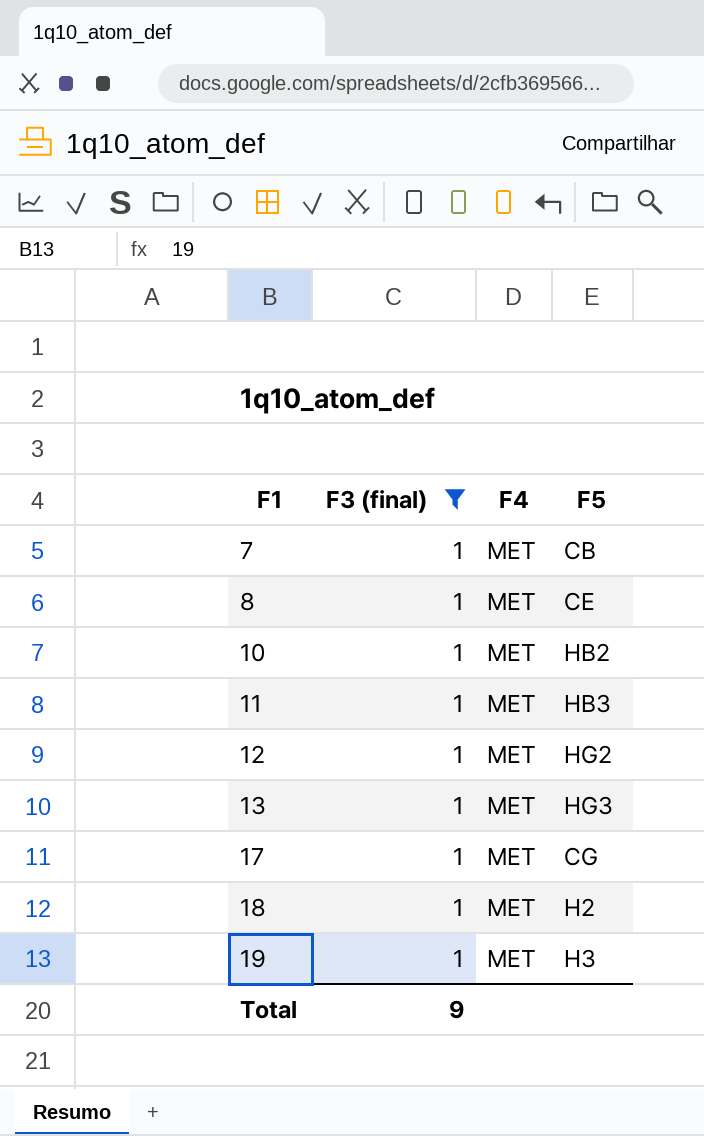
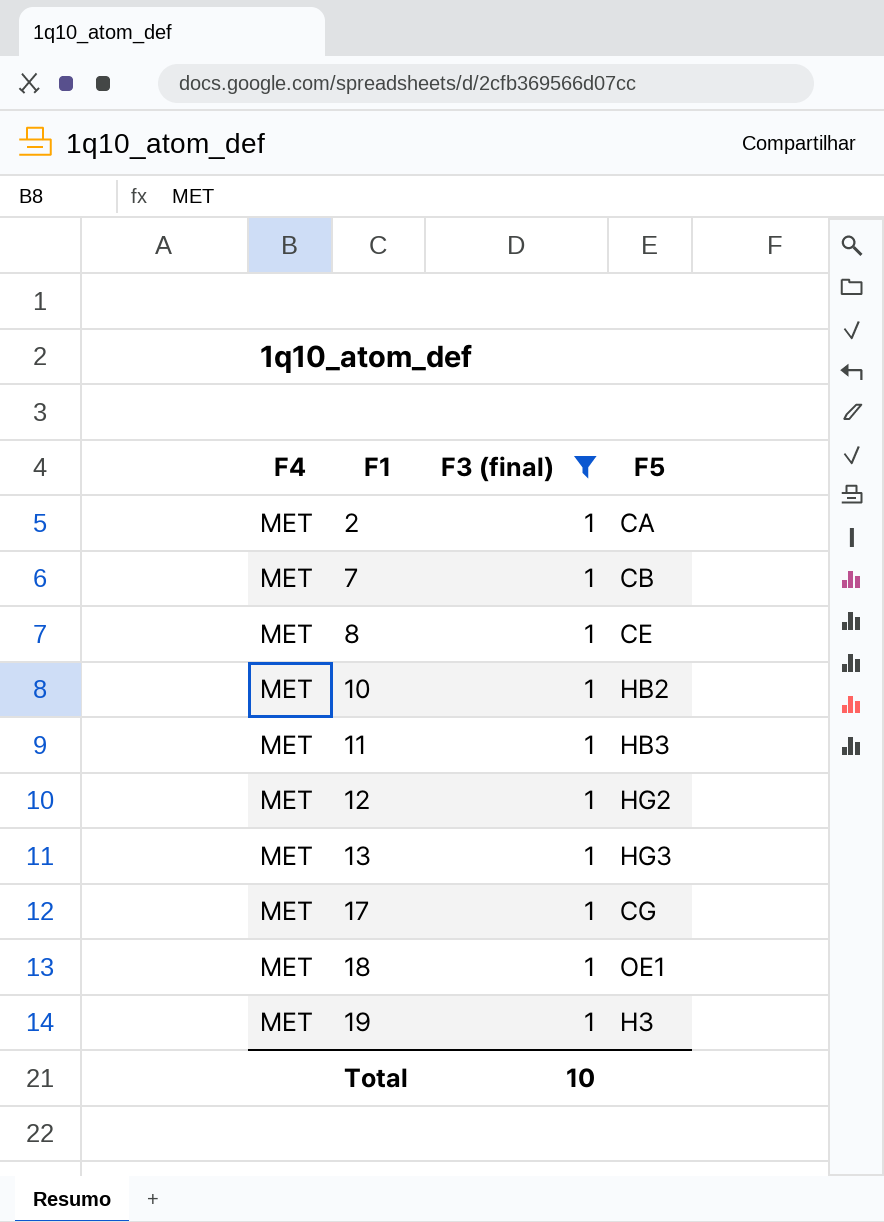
column F4 | position: 3 -> 1
row 2: none -> MET | 1 | CA
18 | F5: H2 -> OE1
Total | F3 (final): 9 -> 10

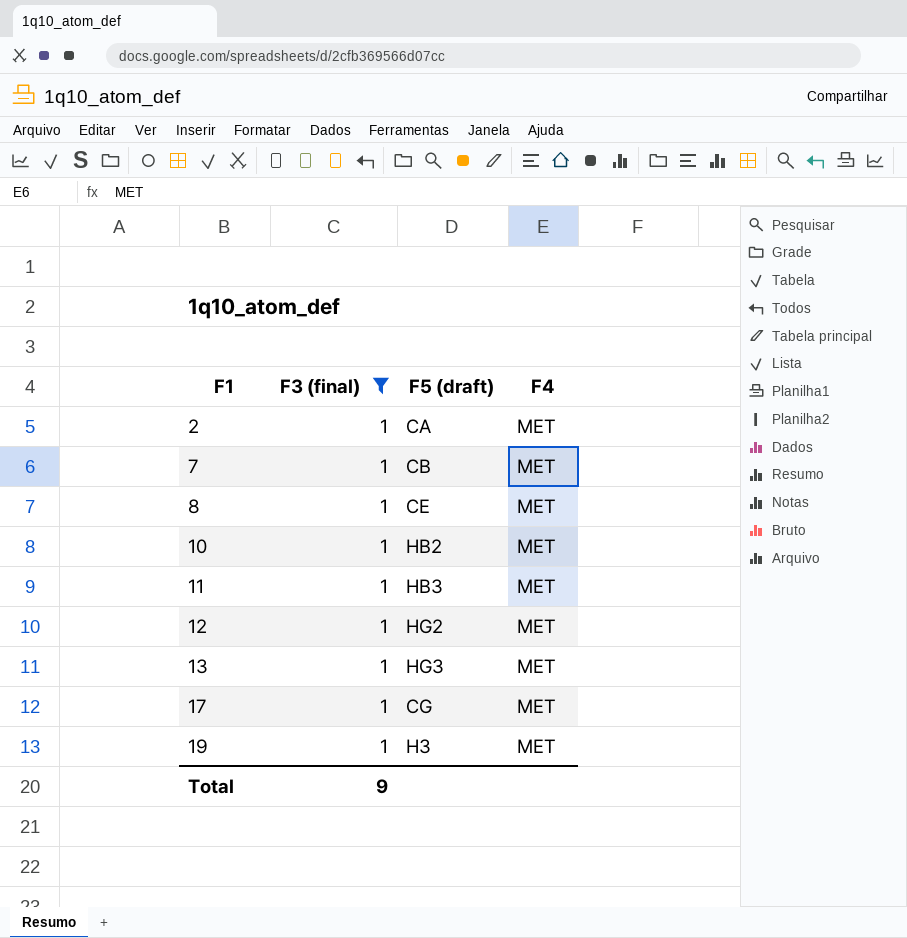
column name: F5 -> F5 (draft)
column F4 | position: 1 -> 4
row 18: MET | 1 | OE1 -> none
Total | F3 (final): 10 -> 9

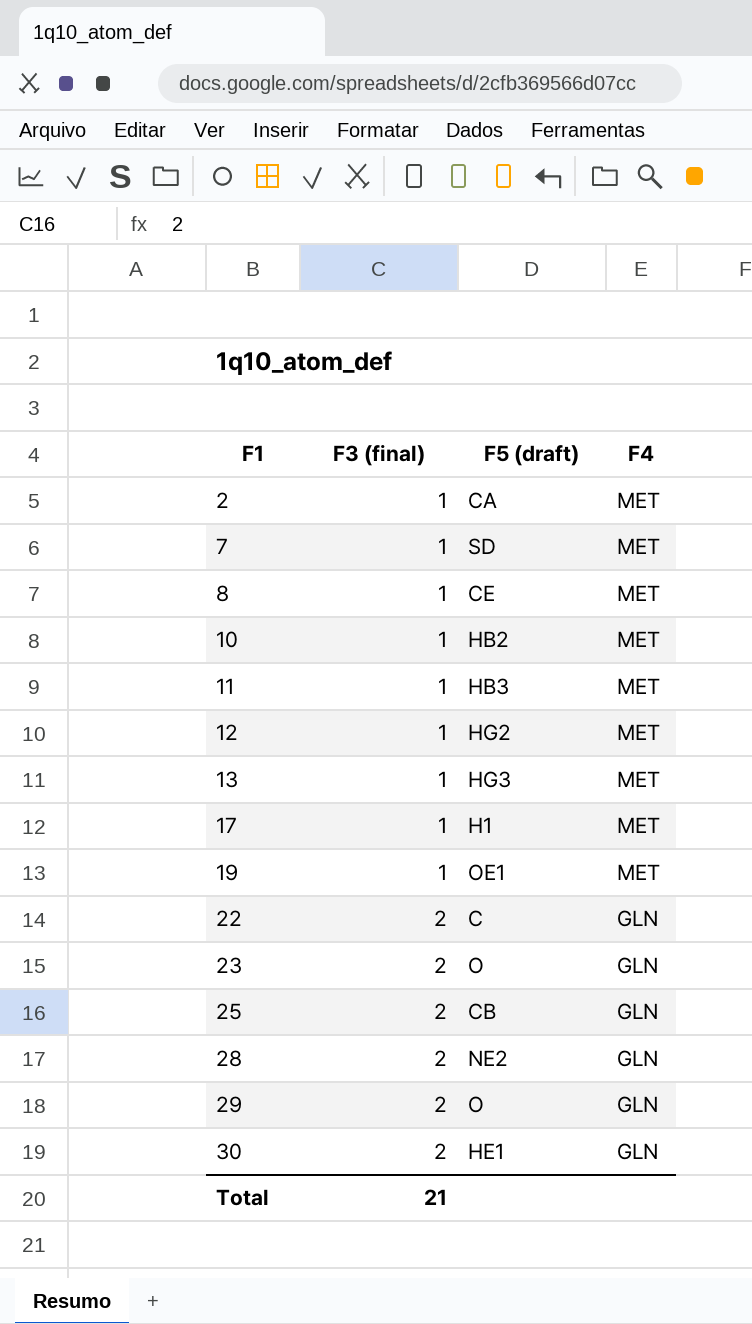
filter: F3 (final) = 1 -> none
7 | F5 (draft): CB -> SD
17 | F5 (draft): CG -> H1
19 | F5 (draft): H3 -> OE1
Total | F3 (final): 9 -> 21

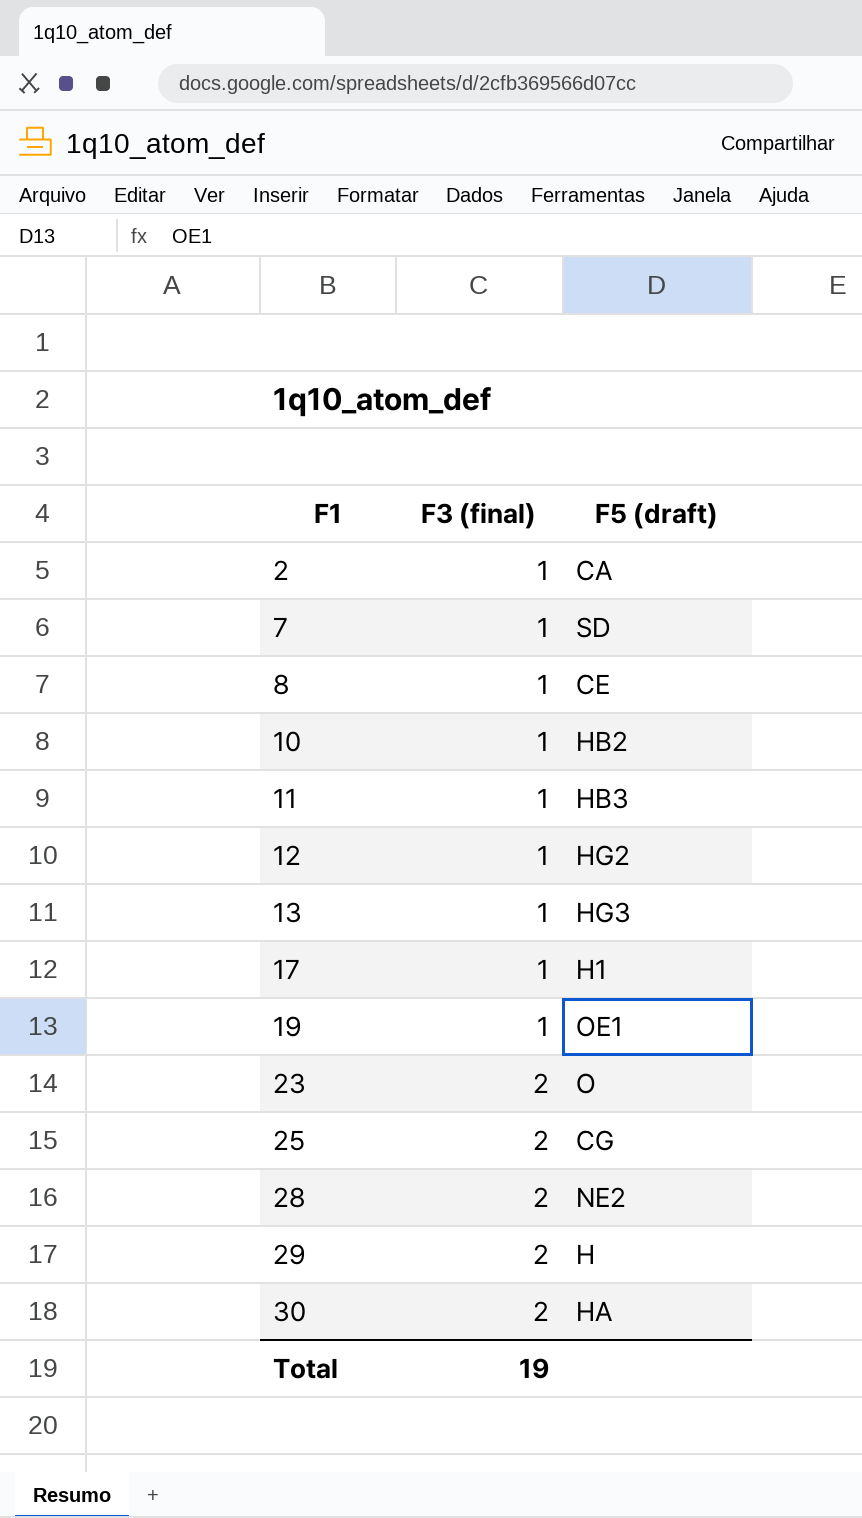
column F4 | position: 4 -> none
row 22: 2 | C | GLN -> none
25 | F5 (draft): CB -> CG
29 | F5 (draft): O -> H
30 | F5 (draft): HE1 -> HA
Total | F3 (final): 21 -> 19

